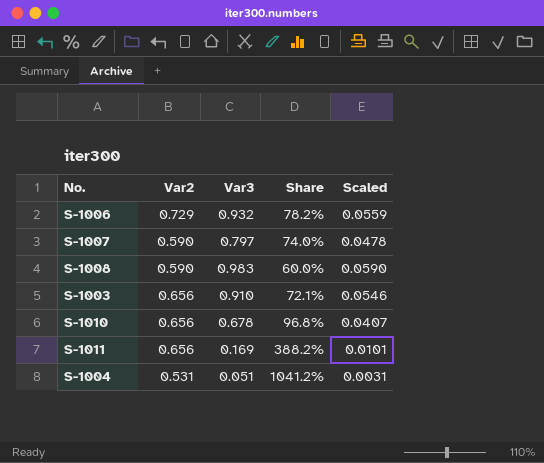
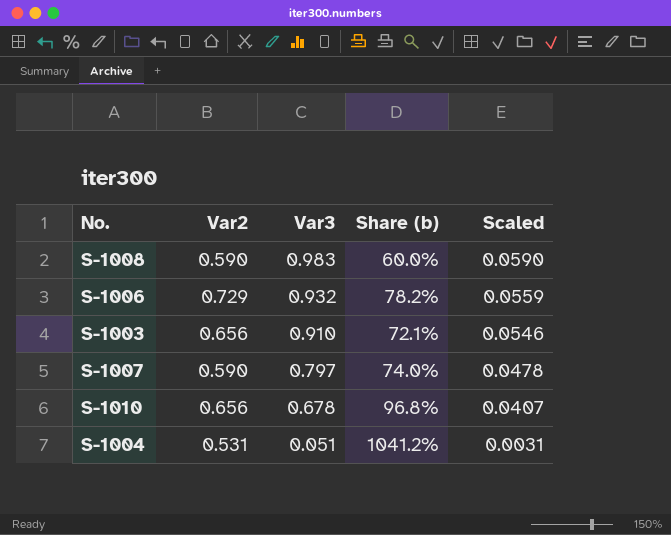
row order: none -> Var3 descending
column name: Share -> Share (b)
row S-1011: 0.656 | 0.169 | 388.2% | 0.0101 -> none

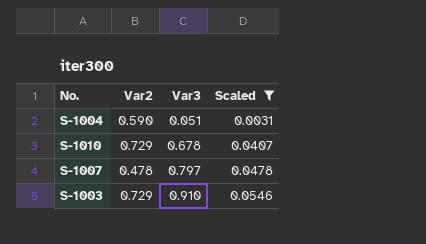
filter: none -> Scaled <= 0.0546
row order: Var3 descending -> Var3 ascending
column Share (b) | formula: [Var2] / [Var3] -> none
S-1004 | Var2: 0.531 -> 0.590
S-1010 | Var2: 0.656 -> 0.729
S-1007 | Var2: 0.590 -> 0.478
S-1003 | Var2: 0.656 -> 0.729

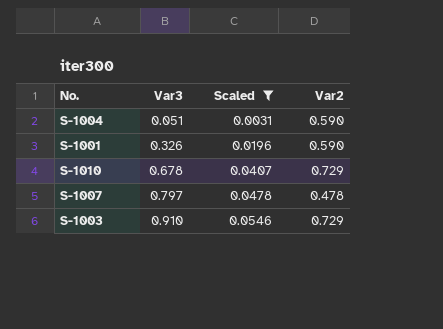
column Var2 | position: 2 -> 4
row S-1001: none -> 0.326 | 0.0196 | 0.590

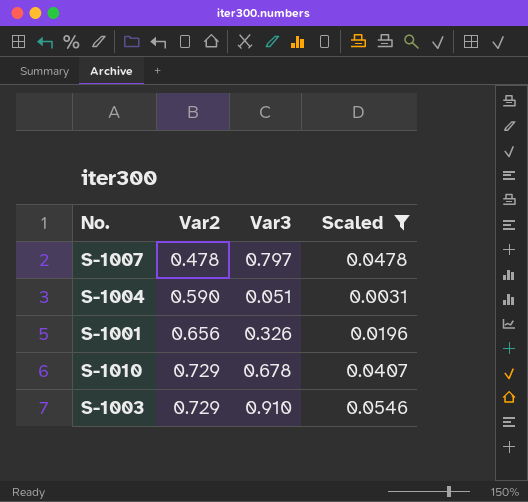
row order: Var3 ascending -> Var2 ascending
column Var2 | position: 4 -> 2
S-1001 | Var2: 0.590 -> 0.656

